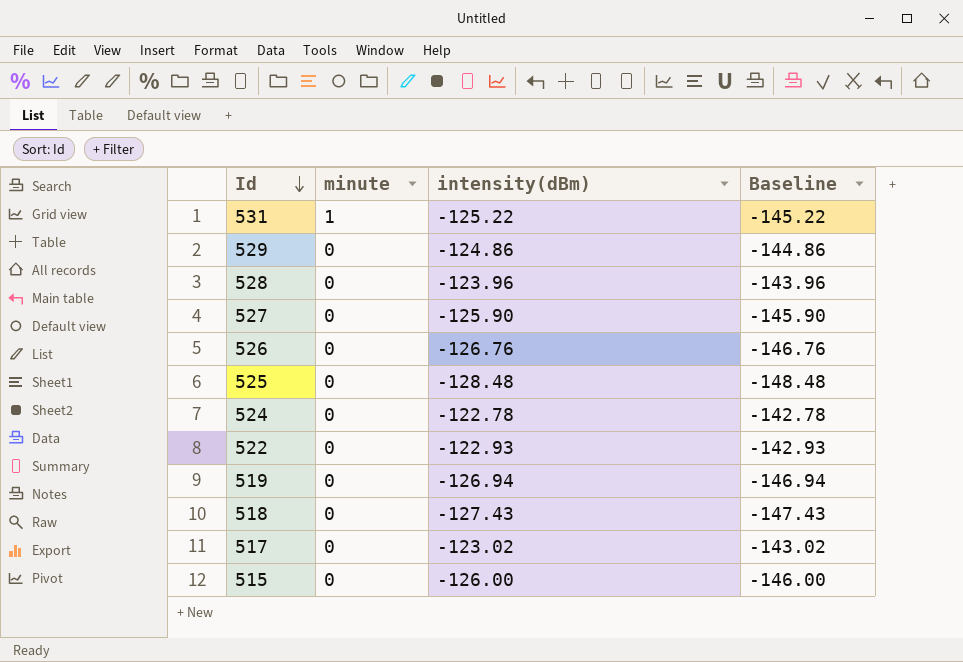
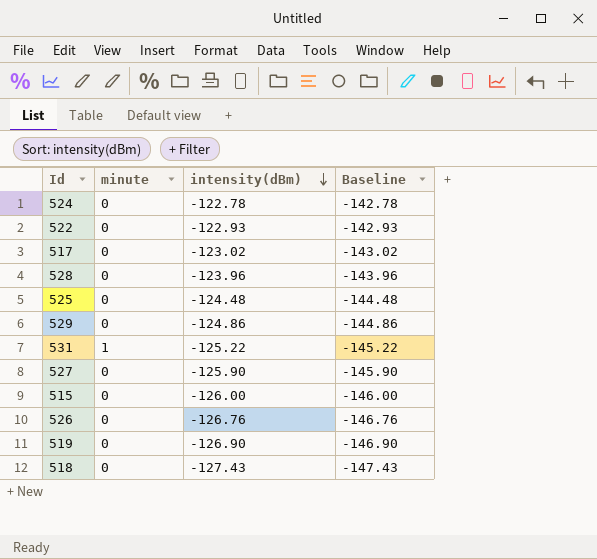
row order: Id descending -> intensity(dBm) descending
525 | intensity(dBm): -128.48 -> -124.48
525 | Baseline: -148.48 -> -144.48
519 | intensity(dBm): -126.94 -> -126.90
519 | Baseline: -146.94 -> -146.90

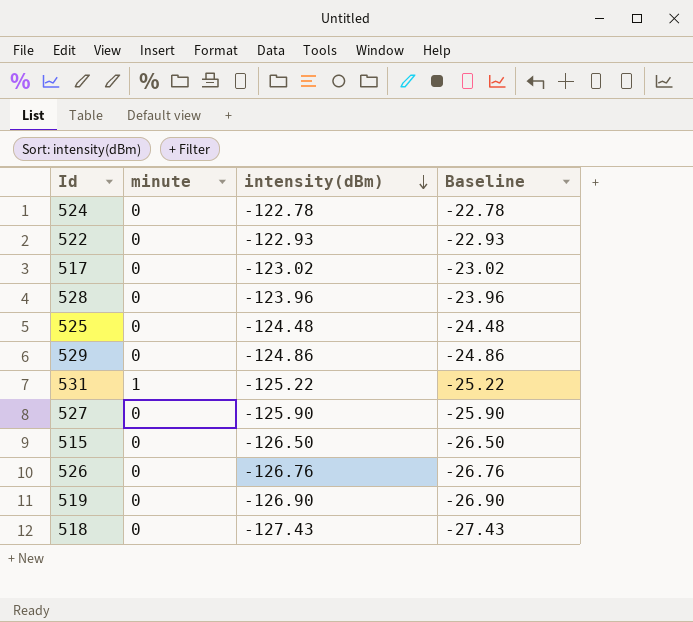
column Baseline | formula: [intensity(dBm)] - 20 -> [intensity(dBm)] + 100
515 | intensity(dBm): -126.00 -> -126.50

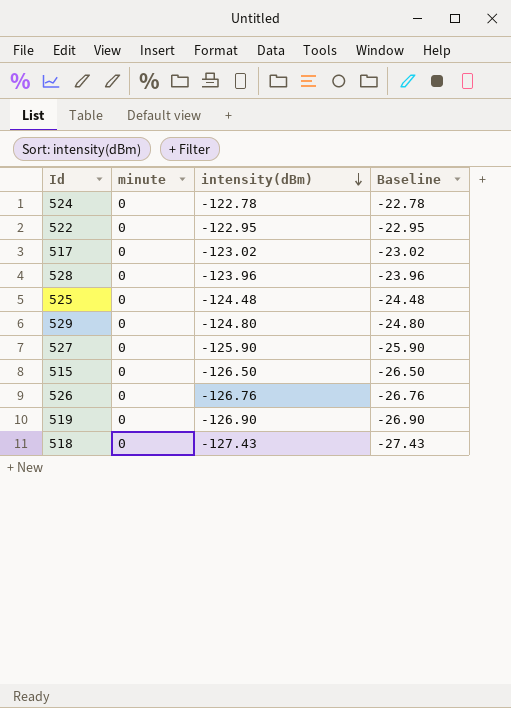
row 531: 1 | -125.22 | -25.22 -> none
522 | intensity(dBm): -122.93 -> -122.95
522 | Baseline: -22.93 -> -22.95
529 | intensity(dBm): -124.86 -> -124.80
529 | Baseline: -24.86 -> -24.80

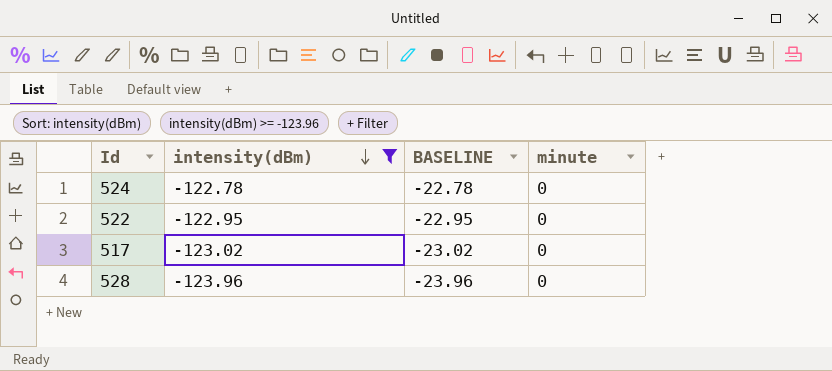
filter: none -> intensity(dBm) >= -123.96
column name: Baseline -> BASELINE
column minute | position: 2 -> 4

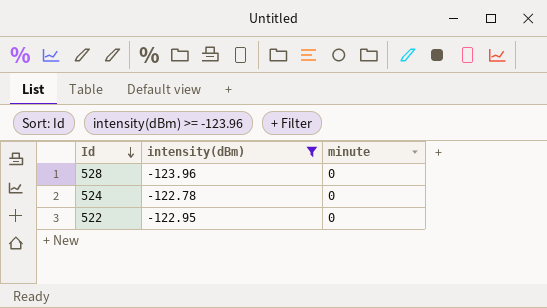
row order: intensity(dBm) descending -> Id descending
column BASELINE | formula: [intensity(dBm)] + 100 -> none
row 517: -123.02 | -23.02 | 0 -> none

